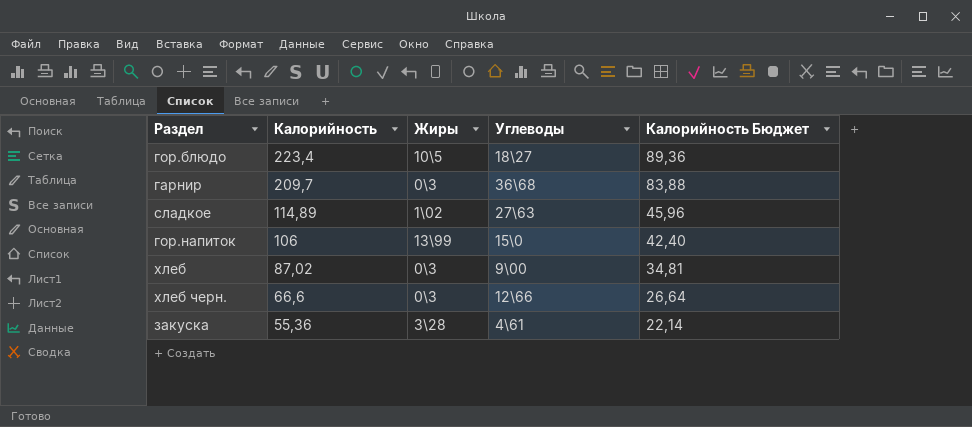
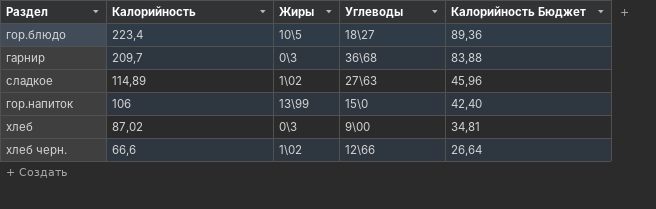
row закуска: 55,36 | 3\28 | 4\61 | 22,14 -> none
хлеб черн. | Жиры: 0\3 -> 1\02

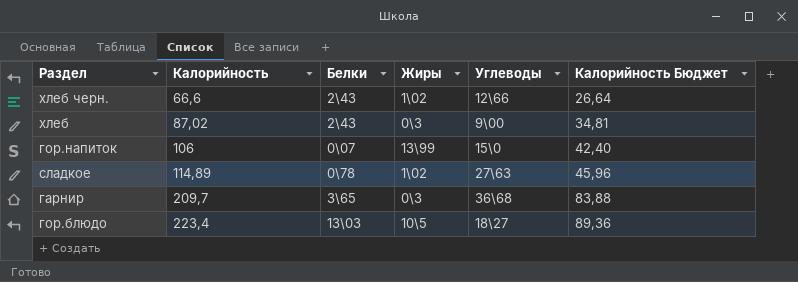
row order: Калорийность descending -> Калорийность ascending
column Белки | position: none -> 3

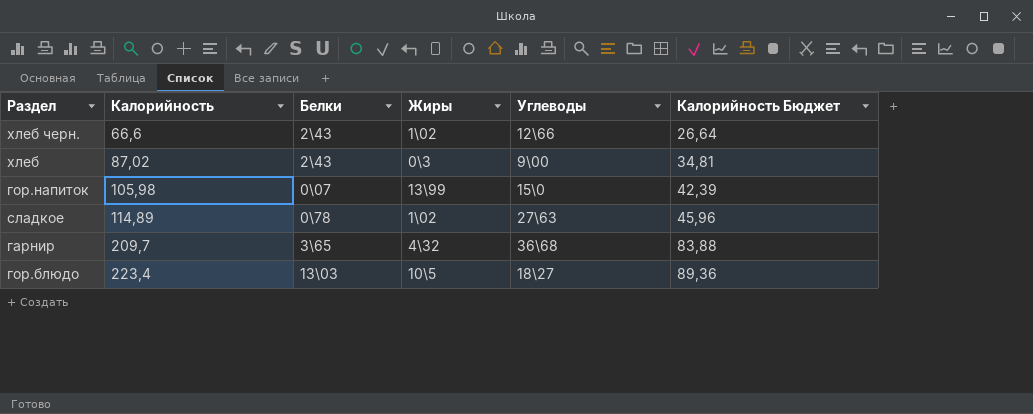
гор.напиток | Калорийность: 106 -> 105,98
гор.напиток | Калорийность Бюджет: 42,40 -> 42,39
гарнир | Жиры: 0\3 -> 4\32

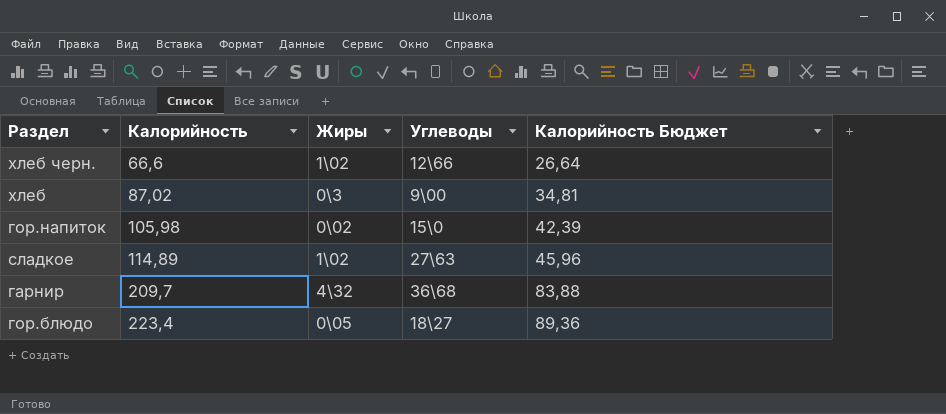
column Белки | position: 3 -> none
гор.напиток | Жиры: 13\99 -> 0\02
гор.блюдо | Жиры: 10\5 -> 0\05

